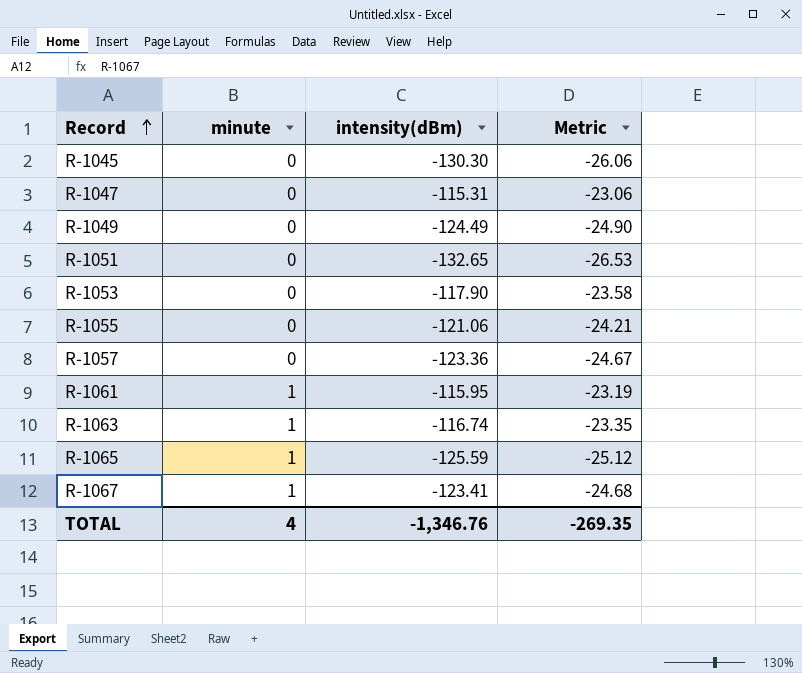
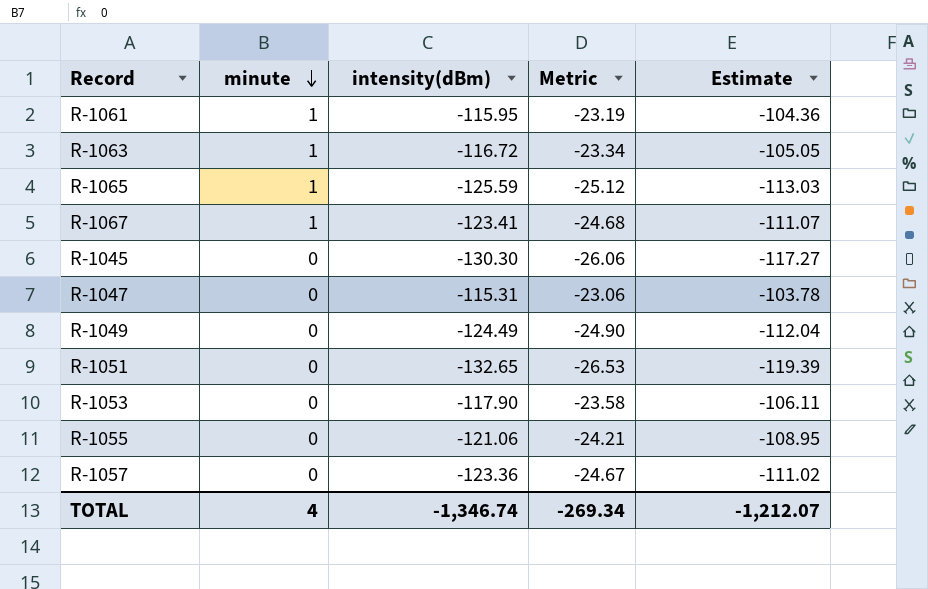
row order: Record ascending -> minute descending
column Estimate | formula: none -> [intensity(dBm)] * 0.9
R-1063 | intensity(dBm): -116.74 -> -116.72
R-1063 | Metric: -23.35 -> -23.34
TOTAL | intensity(dBm): -1,346.76 -> -1,346.74
TOTAL | Metric: -269.35 -> -269.34

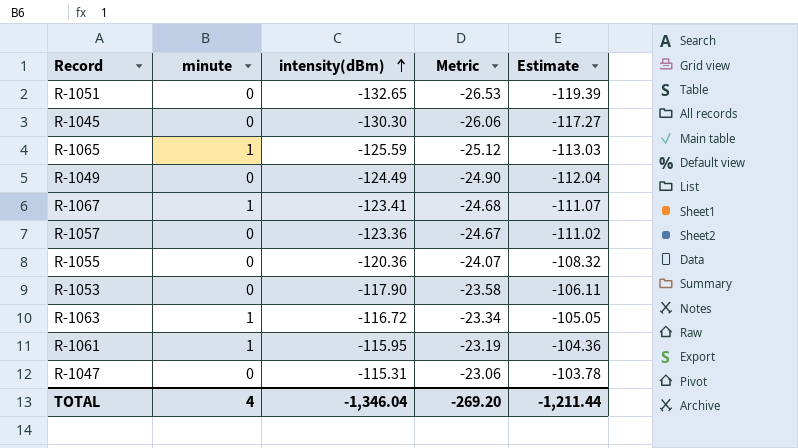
row order: minute descending -> intensity(dBm) ascending
R-1055 | intensity(dBm): -121.06 -> -120.36
R-1055 | Metric: -24.21 -> -24.07
R-1055 | Estimate: -108.95 -> -108.32
TOTAL | intensity(dBm): -1,346.74 -> -1,346.04
TOTAL | Metric: -269.34 -> -269.20
TOTAL | Estimate: -1,212.07 -> -1,211.44

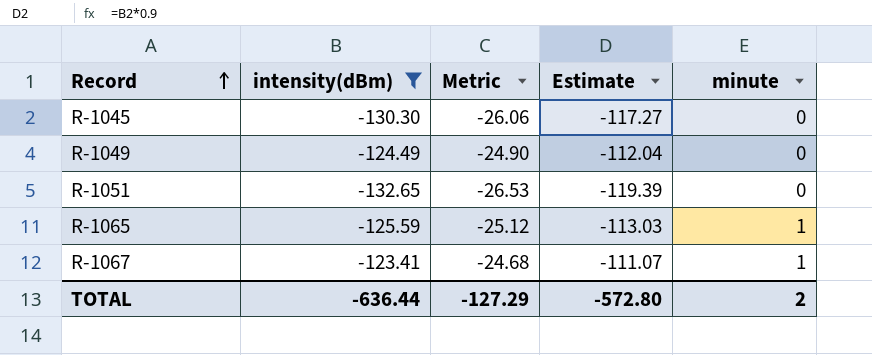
filter: none -> intensity(dBm) <= -123.41
row order: intensity(dBm) ascending -> Record ascending
column minute | position: 2 -> 5
TOTAL | intensity(dBm): -1,346.04 -> -636.44
TOTAL | Metric: -269.20 -> -127.29
TOTAL | Estimate: -1,211.44 -> -572.80
TOTAL | minute: 4 -> 2

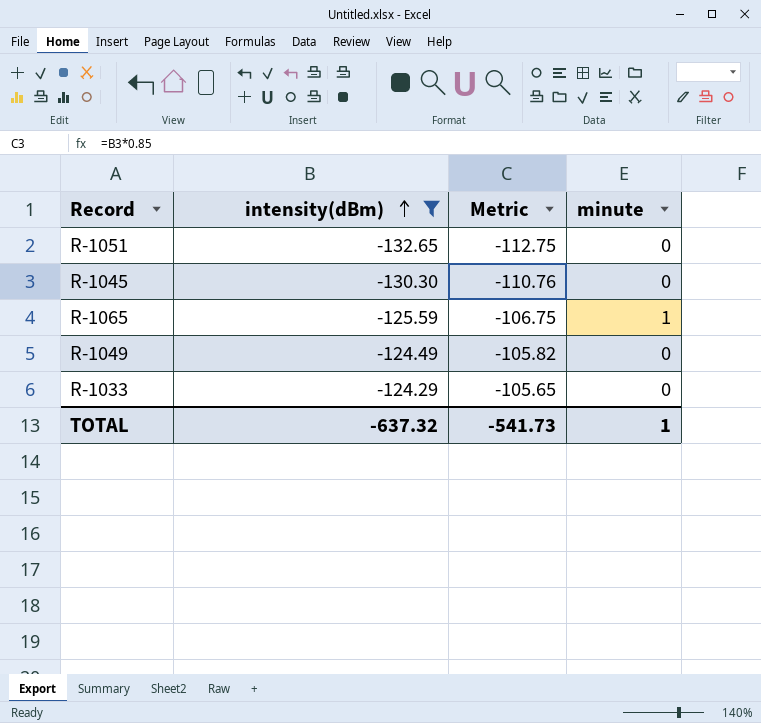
row order: Record ascending -> intensity(dBm) ascending
column Estimate | formula: [intensity(dBm)] * 0.9 -> none
column Metric | formula: [intensity(dBm)] * 0.2 -> [intensity(dBm)] * 0.85
row R-1067: -123.41 | -24.68 | -111.07 | 1 -> none
row R-1033: none -> -124.29 | -105.65 | 0
TOTAL | intensity(dBm): -636.44 -> -637.32
TOTAL | Metric: -127.29 -> -541.73
TOTAL | minute: 2 -> 1

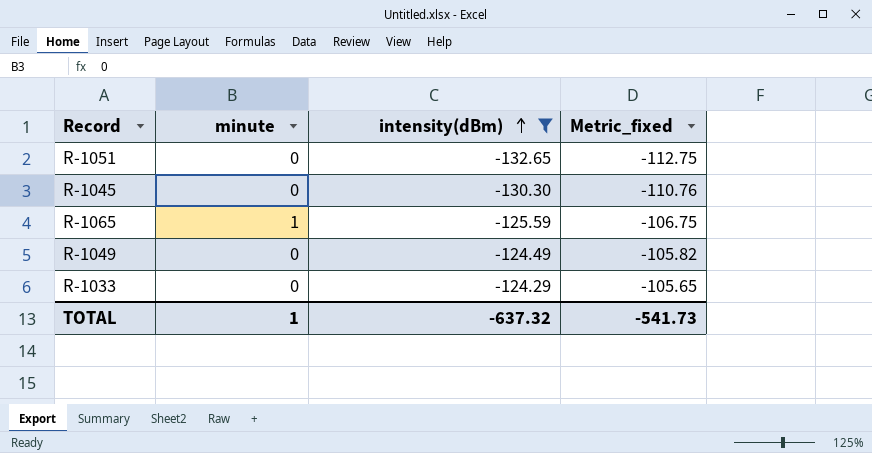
column minute | position: 4 -> 2
column name: Metric -> Metric_fixed

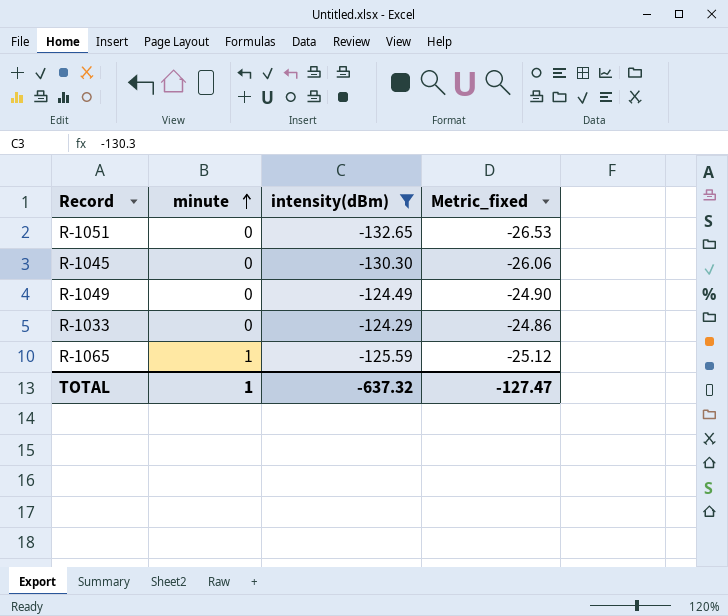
row order: intensity(dBm) ascending -> minute ascending
column Metric_fixed | formula: [intensity(dBm)] * 0.85 -> [intensity(dBm)] * 0.2
TOTAL | Metric_fixed: -541.73 -> -127.47

